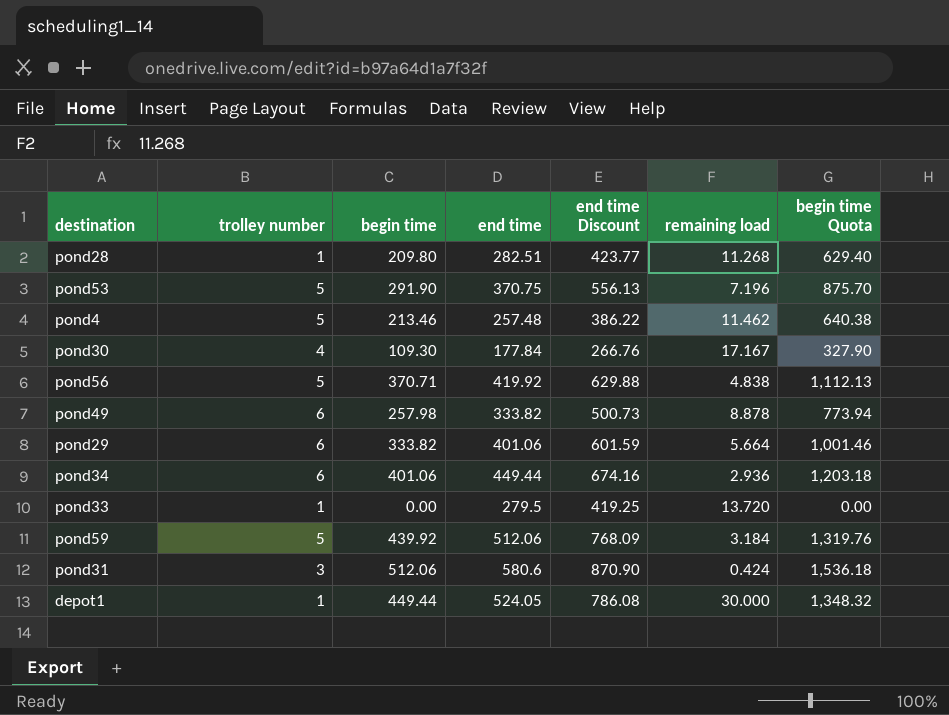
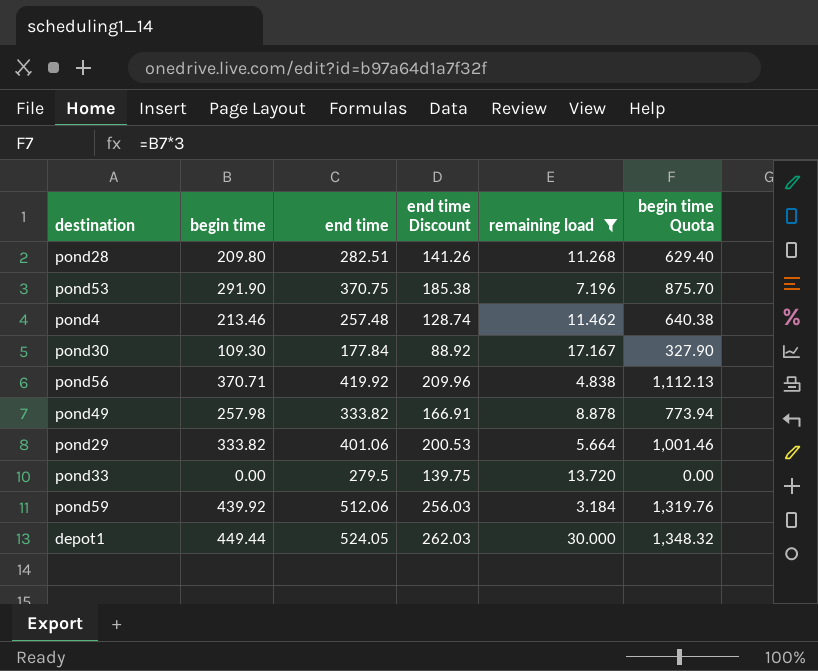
filter: none -> remaining load >= 3.184
column trolley number | position: 2 -> none
column end time Discount | formula: [end time] * 1.5 -> [end time] * 0.5

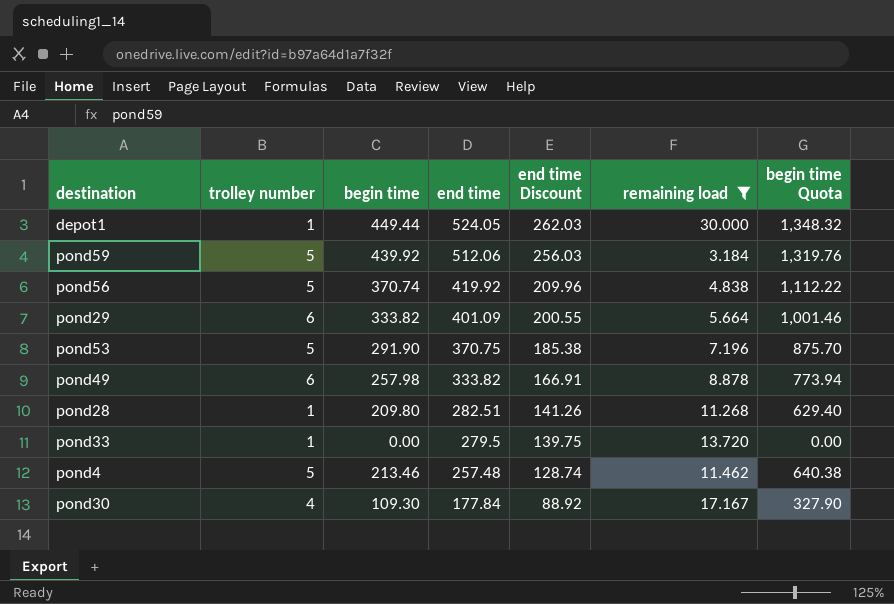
row order: none -> end time descending
column trolley number | position: none -> 2
pond56 | begin time: 370.71 -> 370.74
pond56 | begin time Quota: 1,112.13 -> 1,112.22
pond29 | end time: 401.06 -> 401.09
pond29 | end time Discount: 200.53 -> 200.55

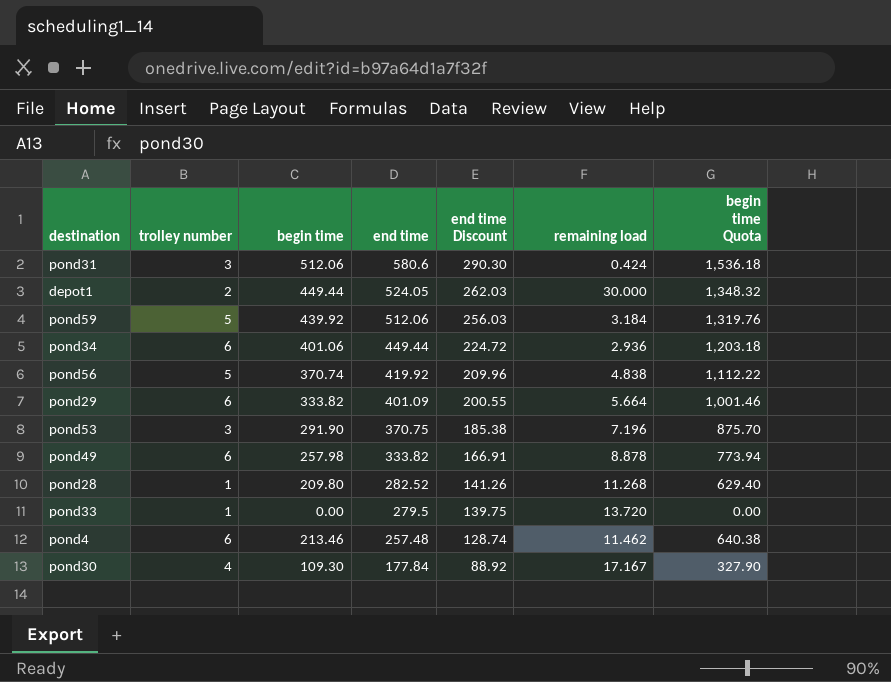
filter: remaining load >= 3.184 -> none
depot1 | trolley number: 1 -> 2
pond53 | trolley number: 5 -> 3
pond28 | end time: 282.51 -> 282.52
pond4 | trolley number: 5 -> 6

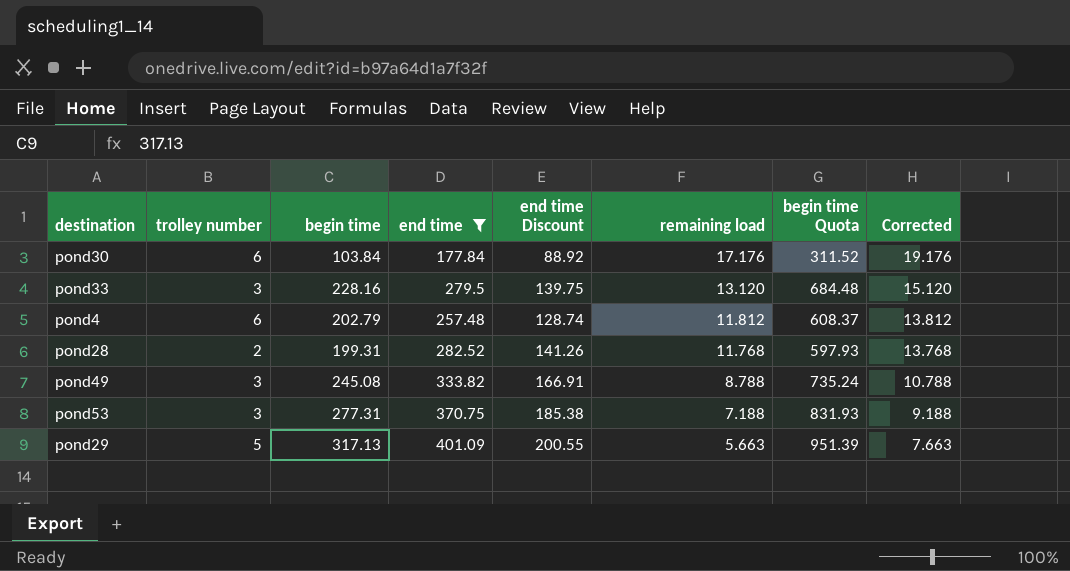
filter: none -> end time <= 401.09
row order: end time descending -> remaining load descending
column Corrected | formula: none -> [remaining load] + 2
pond30 | trolley number: 4 -> 6
pond30 | begin time: 109.30 -> 103.84
pond30 | remaining load: 17.167 -> 17.176
pond30 | begin time Quota: 327.90 -> 311.52
pond33 | trolley number: 1 -> 3
pond33 | begin time: 0.00 -> 228.16
pond33 | remaining load: 13.720 -> 13.120
pond33 | begin time Quota: 0.00 -> 684.48
pond4 | begin time: 213.46 -> 202.79
pond4 | remaining load: 11.462 -> 11.812
pond4 | begin time Quota: 640.38 -> 608.37
pond28 | trolley number: 1 -> 2
pond28 | begin time: 209.80 -> 199.31
pond28 | remaining load: 11.268 -> 11.768
pond28 | begin time Quota: 629.40 -> 597.93
pond49 | trolley number: 6 -> 3
pond49 | begin time: 257.98 -> 245.08
pond49 | remaining load: 8.878 -> 8.788
pond49 | begin time Quota: 773.94 -> 735.24
pond53 | begin time: 291.90 -> 277.31
pond53 | remaining load: 7.196 -> 7.188
pond53 | begin time Quota: 875.70 -> 831.93
pond29 | trolley number: 6 -> 5
pond29 | begin time: 333.82 -> 317.13
pond29 | remaining load: 5.664 -> 5.663
pond29 | begin time Quota: 1,001.46 -> 951.39

